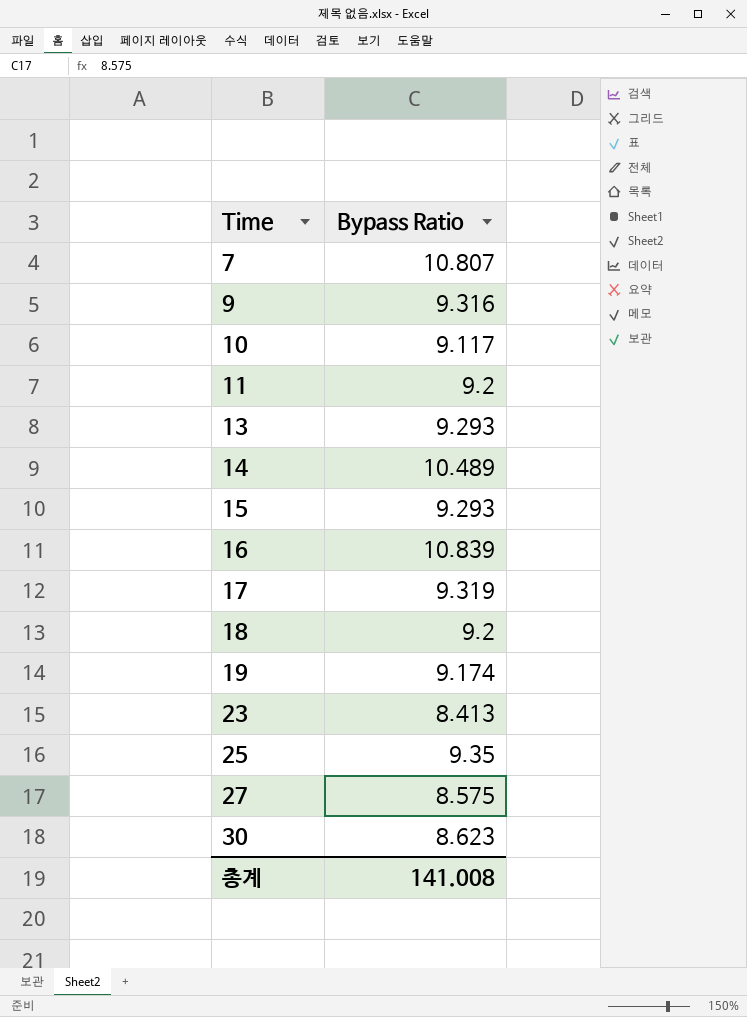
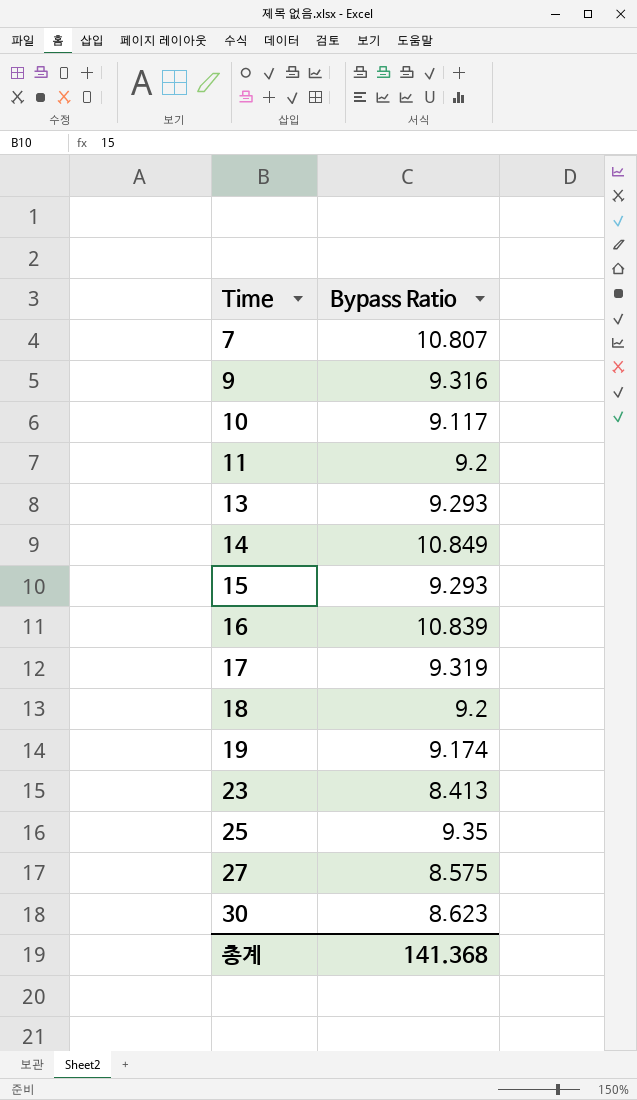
14 | Bypass Ratio: 10.489 -> 10.849
총계 | Bypass Ratio: 141.008 -> 141.368

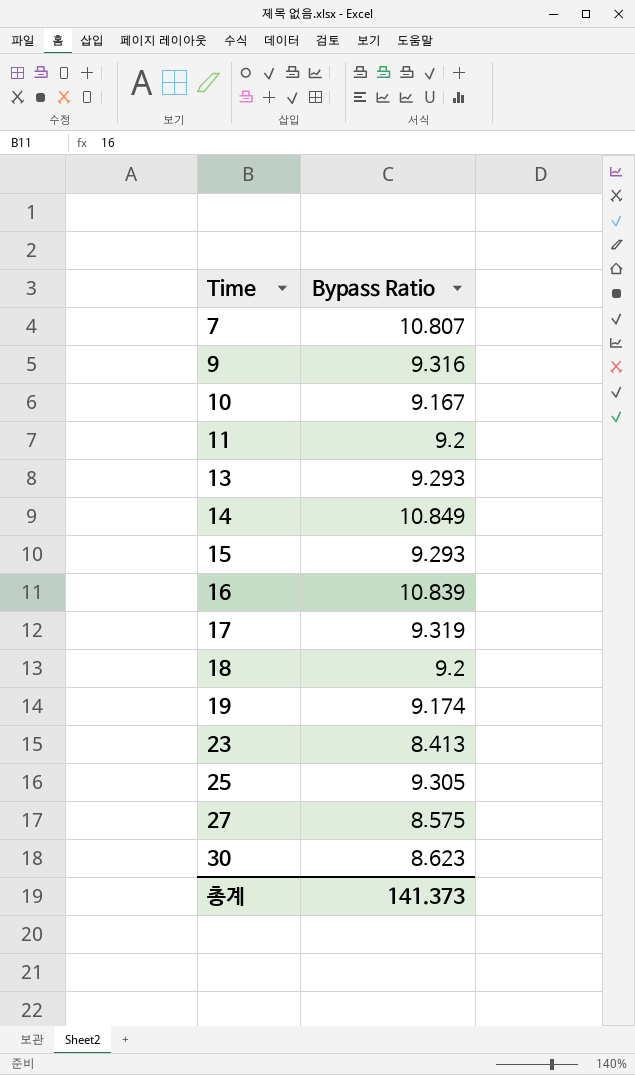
10 | Bypass Ratio: 9.117 -> 9.167
25 | Bypass Ratio: 9.35 -> 9.305
총계 | Bypass Ratio: 141.368 -> 141.373

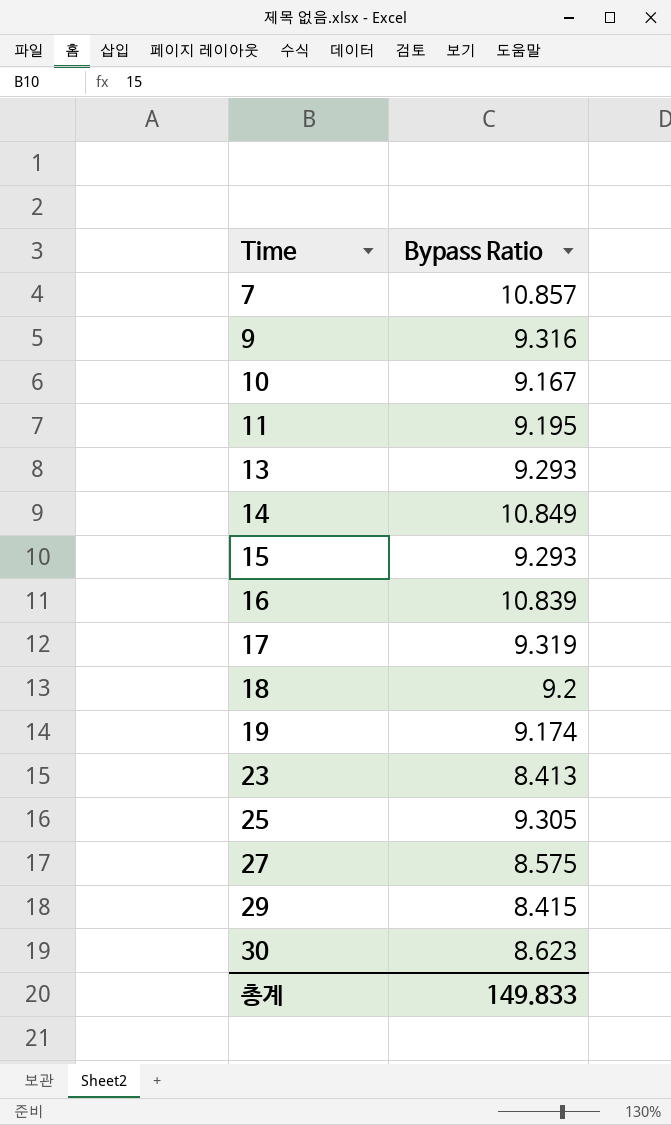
7 | Bypass Ratio: 10.807 -> 10.857
11 | Bypass Ratio: 9.2 -> 9.195
row 29: none -> 8.415
총계 | Bypass Ratio: 141.373 -> 149.833

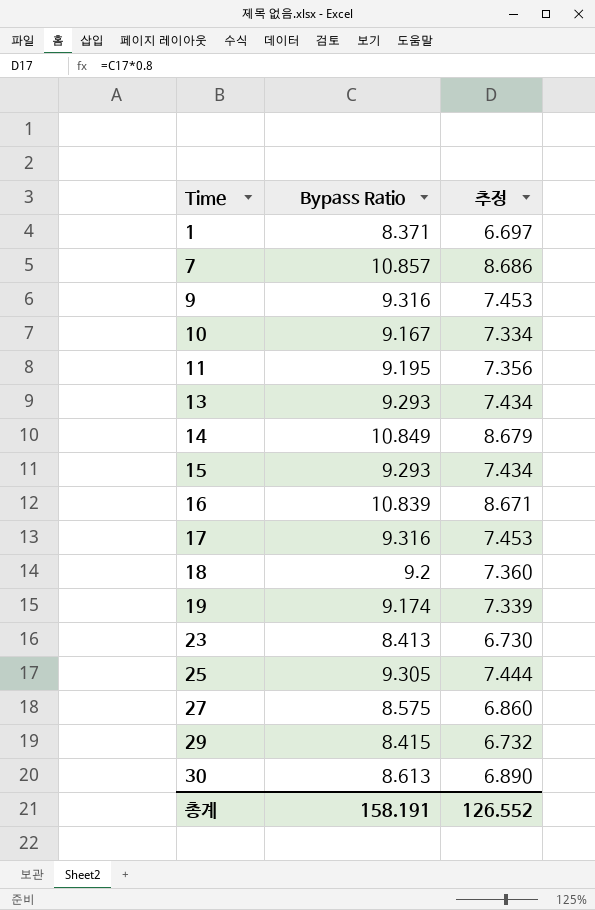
column 추정 | formula: none -> [Bypass Ratio] * 0.8
row 1: none -> 8.371 | 6.697
17 | Bypass Ratio: 9.319 -> 9.316
30 | Bypass Ratio: 8.623 -> 8.613
총계 | Bypass Ratio: 149.833 -> 158.191

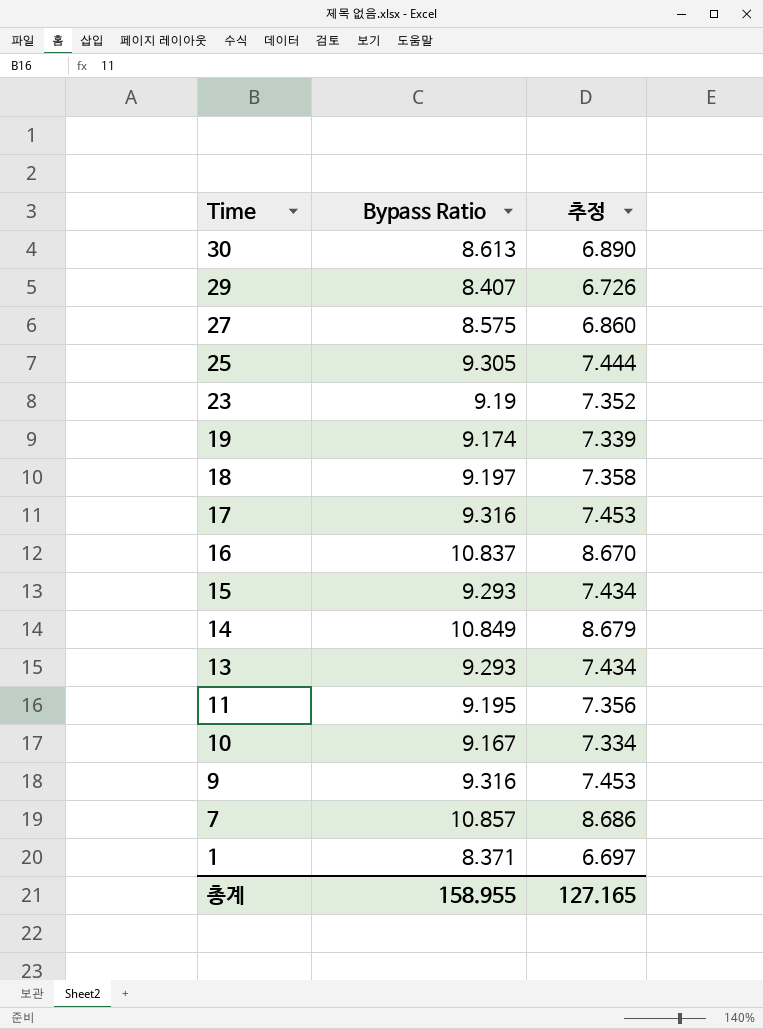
row order: Time ascending -> Time descending
29 | Bypass Ratio: 8.415 -> 8.407
29 | 추정: 6.732 -> 6.726
23 | Bypass Ratio: 8.413 -> 9.19
23 | 추정: 6.730 -> 7.352
18 | Bypass Ratio: 9.2 -> 9.197
18 | 추정: 7.360 -> 7.358
16 | Bypass Ratio: 10.839 -> 10.837
16 | 추정: 8.671 -> 8.670
총계 | Bypass Ratio: 158.191 -> 158.955
총계 | 추정: 126.552 -> 127.165

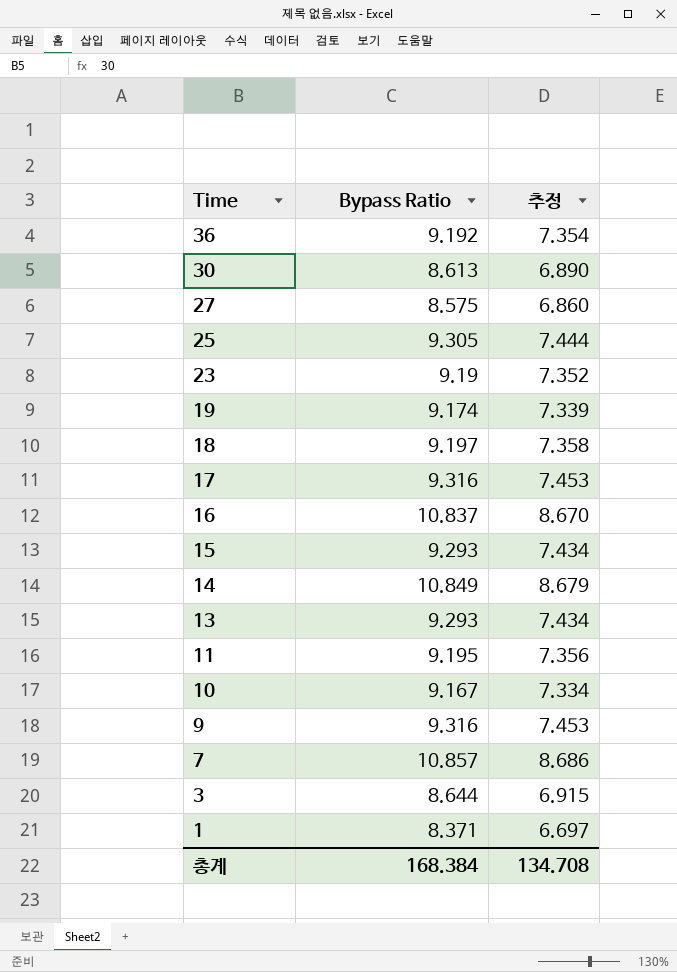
row 29: 8.407 | 6.726 -> none
row 36: none -> 9.192 | 7.354
row 3: none -> 8.644 | 6.915
총계 | Bypass Ratio: 158.955 -> 168.384
총계 | 추정: 127.165 -> 134.708

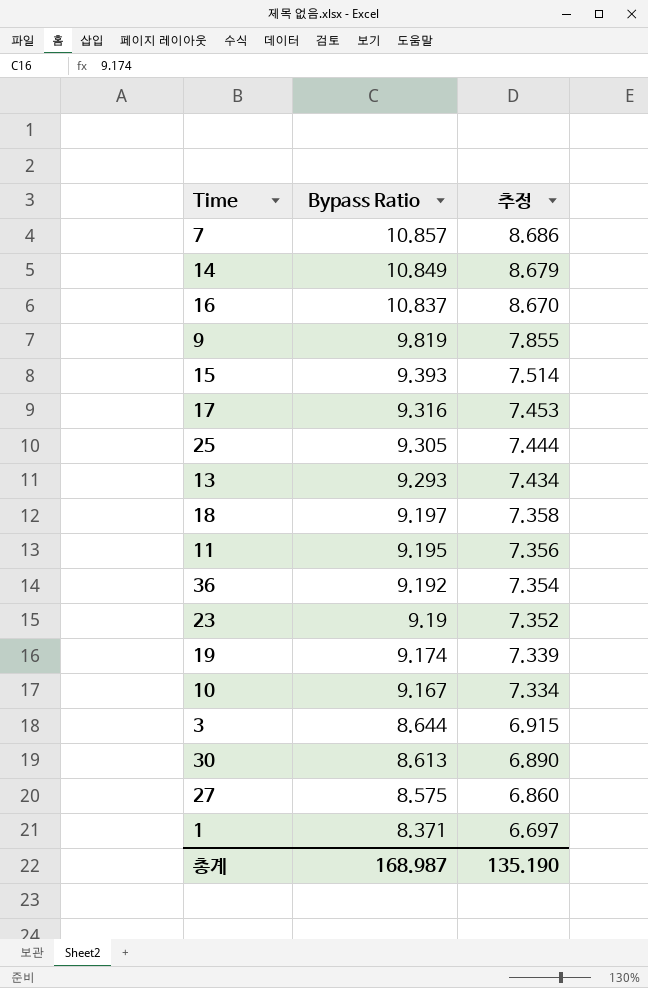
row order: Time descending -> Bypass Ratio descending
9 | Bypass Ratio: 9.316 -> 9.819
9 | 추정: 7.453 -> 7.855
15 | Bypass Ratio: 9.293 -> 9.393
15 | 추정: 7.434 -> 7.514
총계 | Bypass Ratio: 168.384 -> 168.987
총계 | 추정: 134.708 -> 135.190

